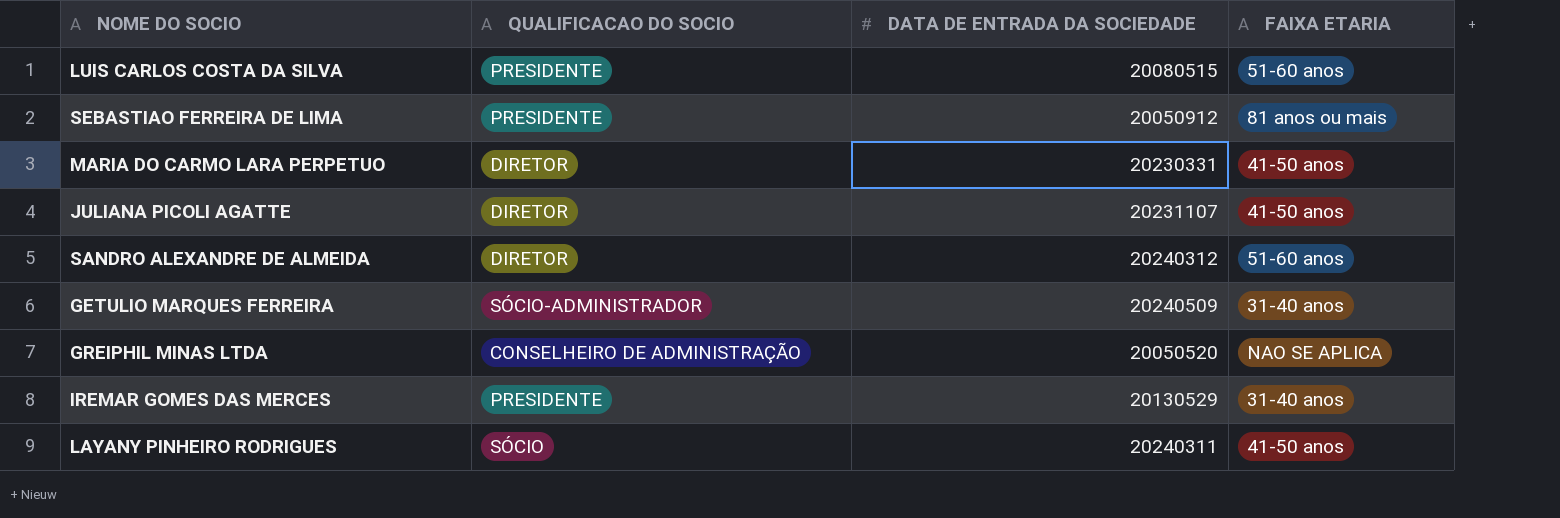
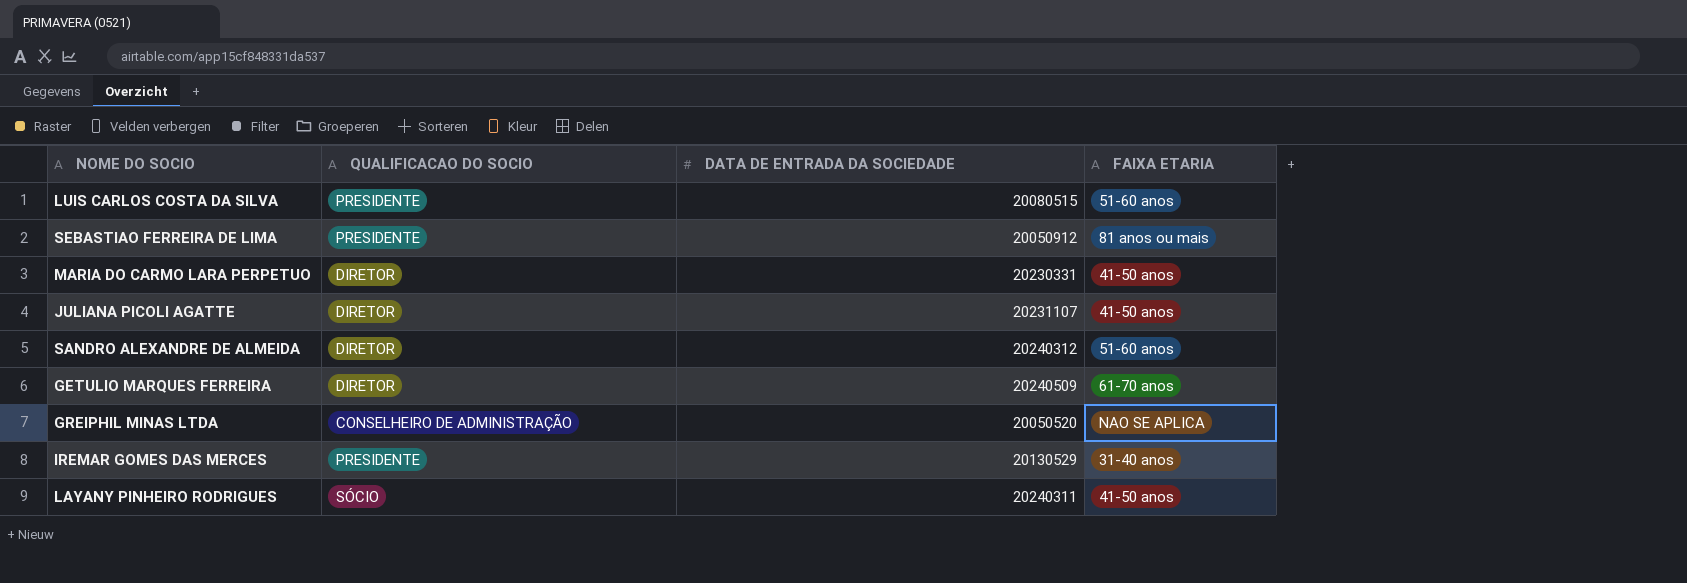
GETULIO MARQUES FERREIRA | QUALIFICACAO DO SOCIO: SÓCIO-ADMINISTRADOR -> DIRETOR
GETULIO MARQUES FERREIRA | FAIXA ETARIA: 31-40 anos -> 61-70 anos

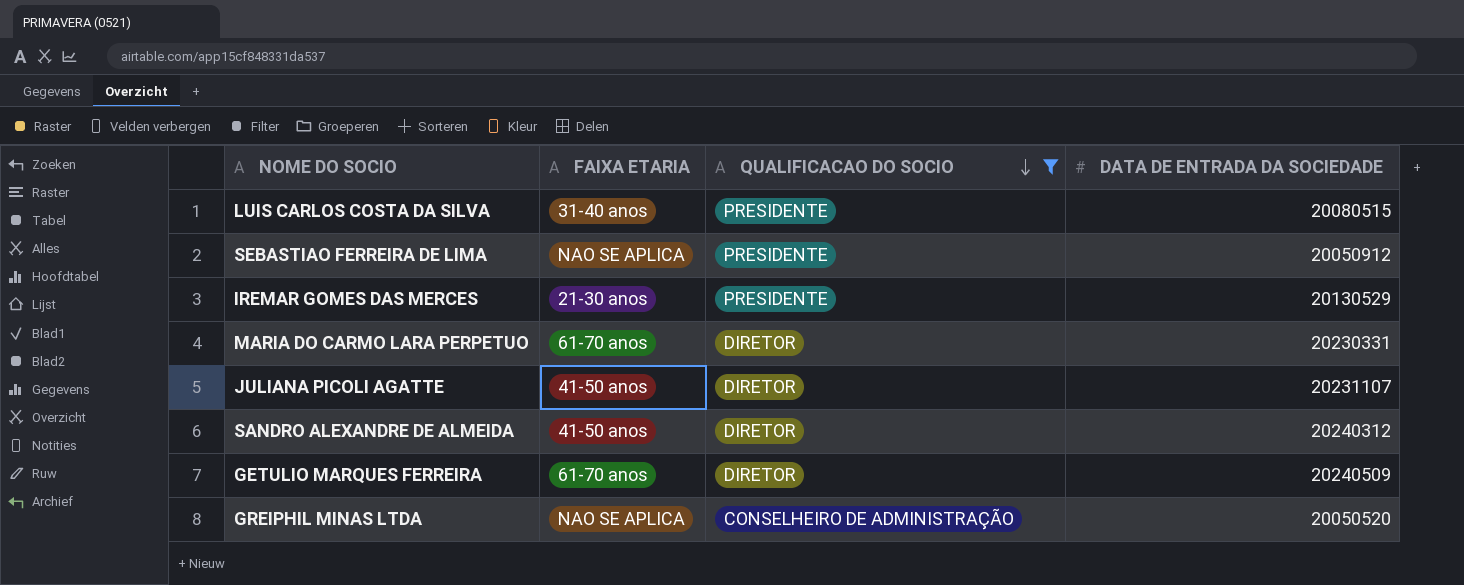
filter: none -> QUALIFICACAO DO SOCIO != SÓCIO
row order: none -> QUALIFICACAO DO SOCIO descending
column FAIXA ETARIA | position: 4 -> 2
LUIS CARLOS COSTA DA SILVA | FAIXA ETARIA: 51-60 anos -> 31-40 anos
SEBASTIAO FERREIRA DE LIMA | FAIXA ETARIA: 81 anos ou mais -> NAO SE APLICA
IREMAR GOMES DAS MERCES | FAIXA ETARIA: 31-40 anos -> 21-30 anos
MARIA DO CARMO LARA PERPETUO | FAIXA ETARIA: 41-50 anos -> 61-70 anos
SANDRO ALEXANDRE DE ALMEIDA | FAIXA ETARIA: 51-60 anos -> 41-50 anos

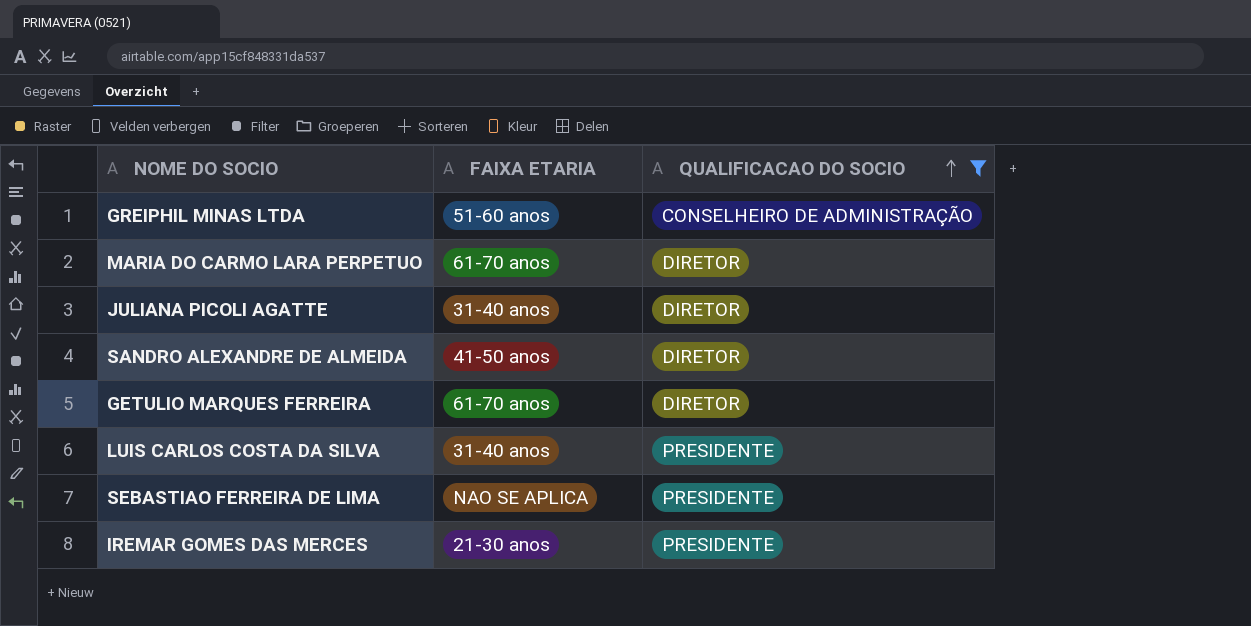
row order: QUALIFICACAO DO SOCIO descending -> QUALIFICACAO DO SOCIO ascending
column DATA DE ENTRADA DA SOCIEDADE | position: 4 -> none
GREIPHIL MINAS LTDA | FAIXA ETARIA: NAO SE APLICA -> 51-60 anos
JULIANA PICOLI AGATTE | FAIXA ETARIA: 41-50 anos -> 31-40 anos

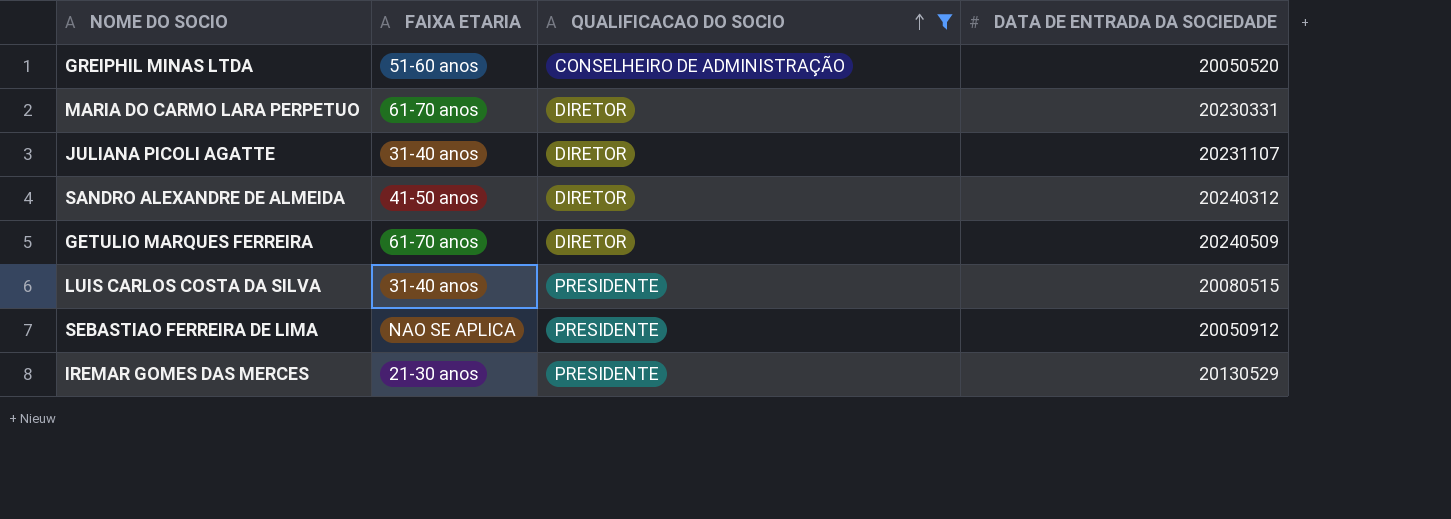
column DATA DE ENTRADA DA SOCIEDADE | position: none -> 4

